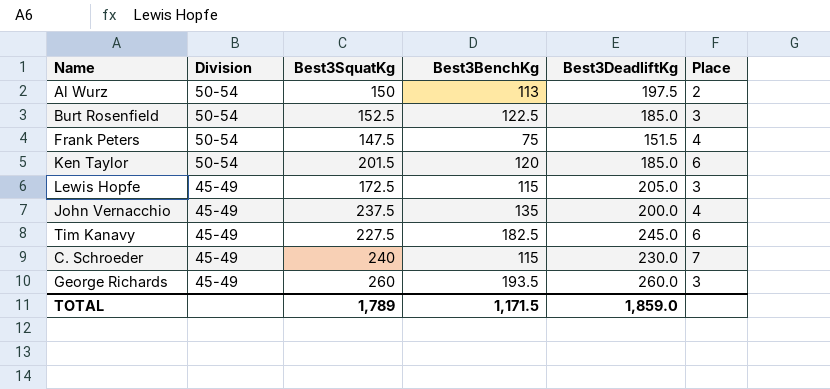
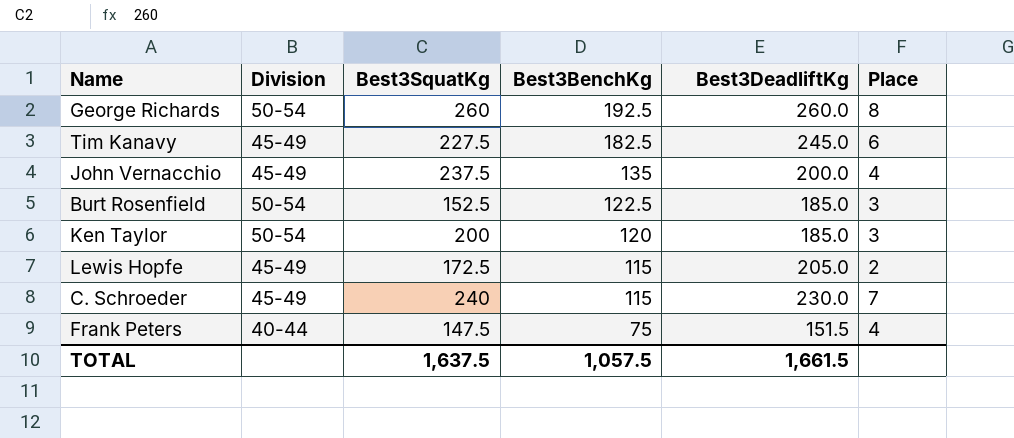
row order: Division descending -> Best3BenchKg descending
row Al Wurz: 50-54 | 150 | 113 | 197.5 | 2 -> none
George Richards | Division: 45-49 -> 50-54
George Richards | Best3BenchKg: 193.5 -> 192.5
George Richards | Place: 3 -> 8
Ken Taylor | Best3SquatKg: 201.5 -> 200
Ken Taylor | Place: 6 -> 3
Lewis Hopfe | Place: 3 -> 2
Frank Peters | Division: 50-54 -> 40-44
TOTAL | Best3SquatKg: 1,789 -> 1,637.5
TOTAL | Best3BenchKg: 1,171.5 -> 1,057.5
TOTAL | Best3DeadliftKg: 1,859.0 -> 1,661.5

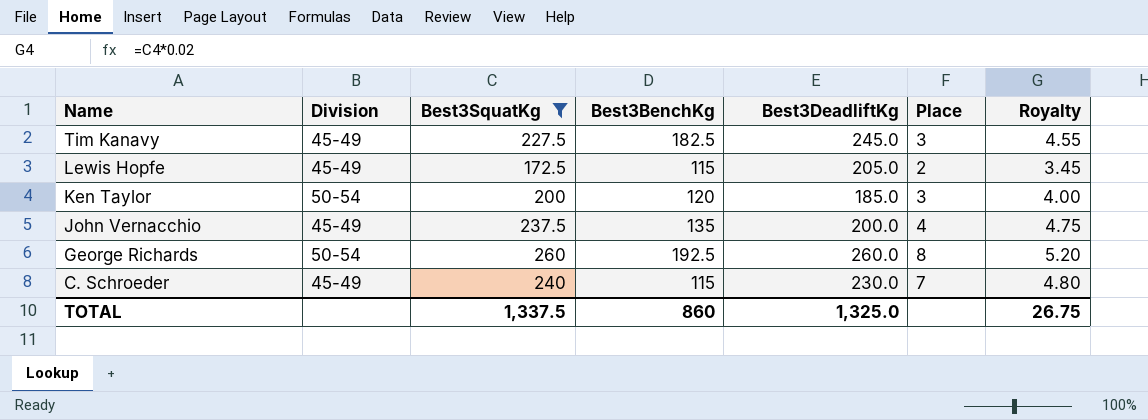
filter: none -> Best3SquatKg >= 172.5
row order: Best3BenchKg descending -> Name descending
column Royalty | formula: none -> [Best3SquatKg] * 0.02
Tim Kanavy | Place: 6 -> 3
TOTAL | Best3SquatKg: 1,637.5 -> 1,337.5
TOTAL | Best3BenchKg: 1,057.5 -> 860
TOTAL | Best3DeadliftKg: 1,661.5 -> 1,325.0

